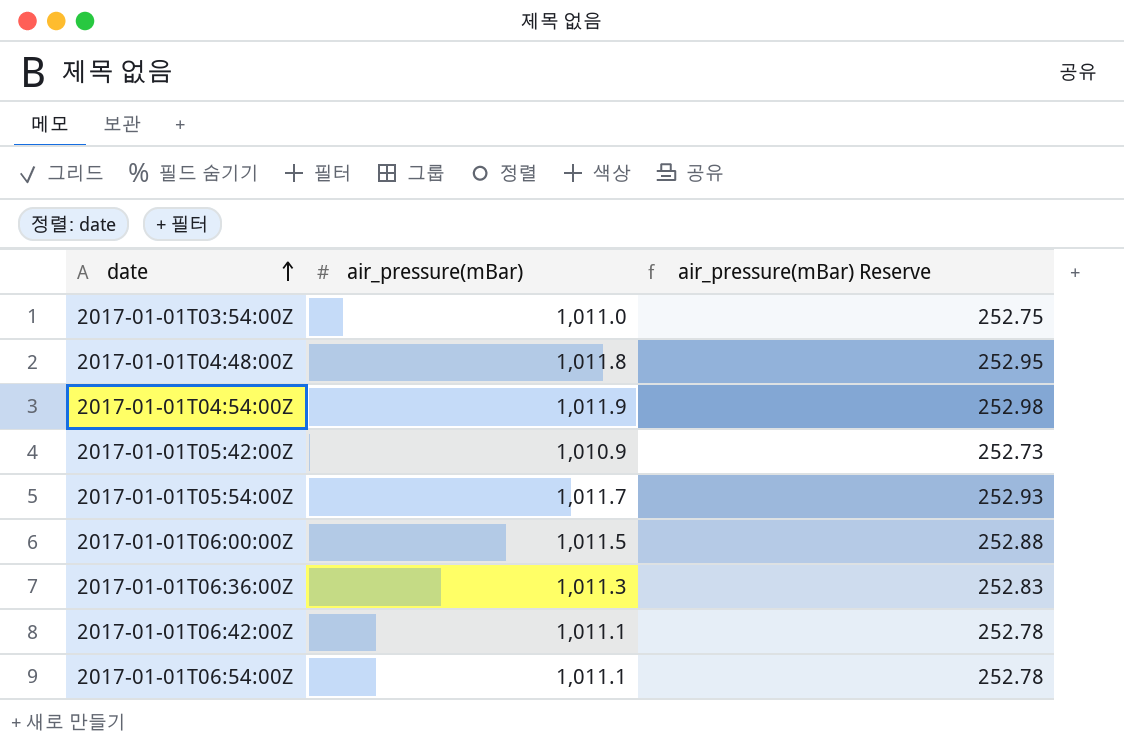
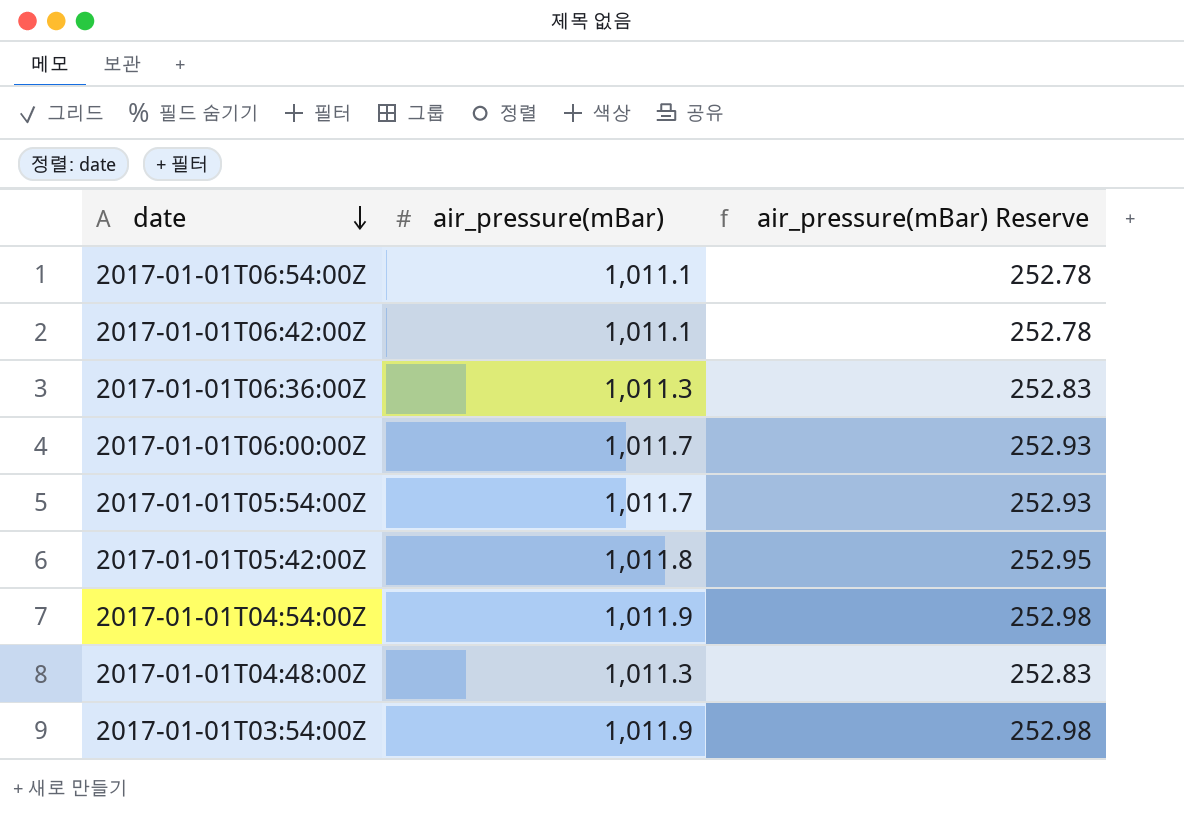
row order: date ascending -> date descending
2017-01-01T06:00:00Z | air_pressure(mBar): 1,011.5 -> 1,011.7
2017-01-01T06:00:00Z | air_pressure(mBar) Reserve: 252.88 -> 252.93
2017-01-01T05:42:00Z | air_pressure(mBar): 1,010.9 -> 1,011.8
2017-01-01T05:42:00Z | air_pressure(mBar) Reserve: 252.73 -> 252.95
2017-01-01T04:48:00Z | air_pressure(mBar): 1,011.8 -> 1,011.3
2017-01-01T04:48:00Z | air_pressure(mBar) Reserve: 252.95 -> 252.83
2017-01-01T03:54:00Z | air_pressure(mBar): 1,011.0 -> 1,011.9
2017-01-01T03:54:00Z | air_pressure(mBar) Reserve: 252.75 -> 252.98

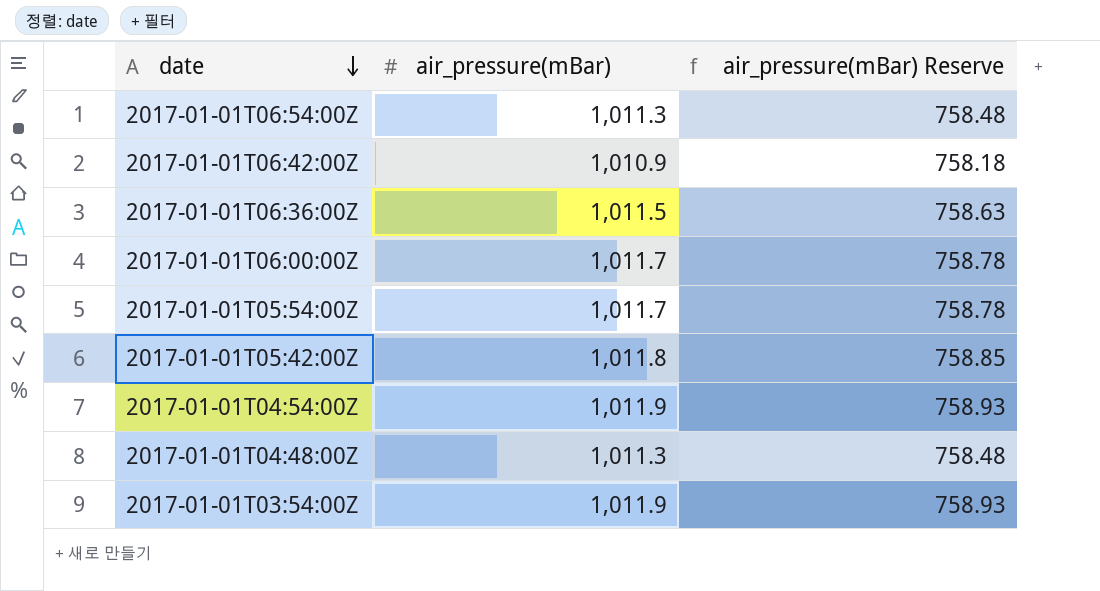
column air_pressure(mBar) Reserve | formula: [air_pressure(mBar)] * 0.25 -> [air_pressure(mBar)] * 0.75
2017-01-01T06:54:00Z | air_pressure(mBar): 1,011.1 -> 1,011.3
2017-01-01T06:42:00Z | air_pressure(mBar): 1,011.1 -> 1,010.9
2017-01-01T06:36:00Z | air_pressure(mBar): 1,011.3 -> 1,011.5

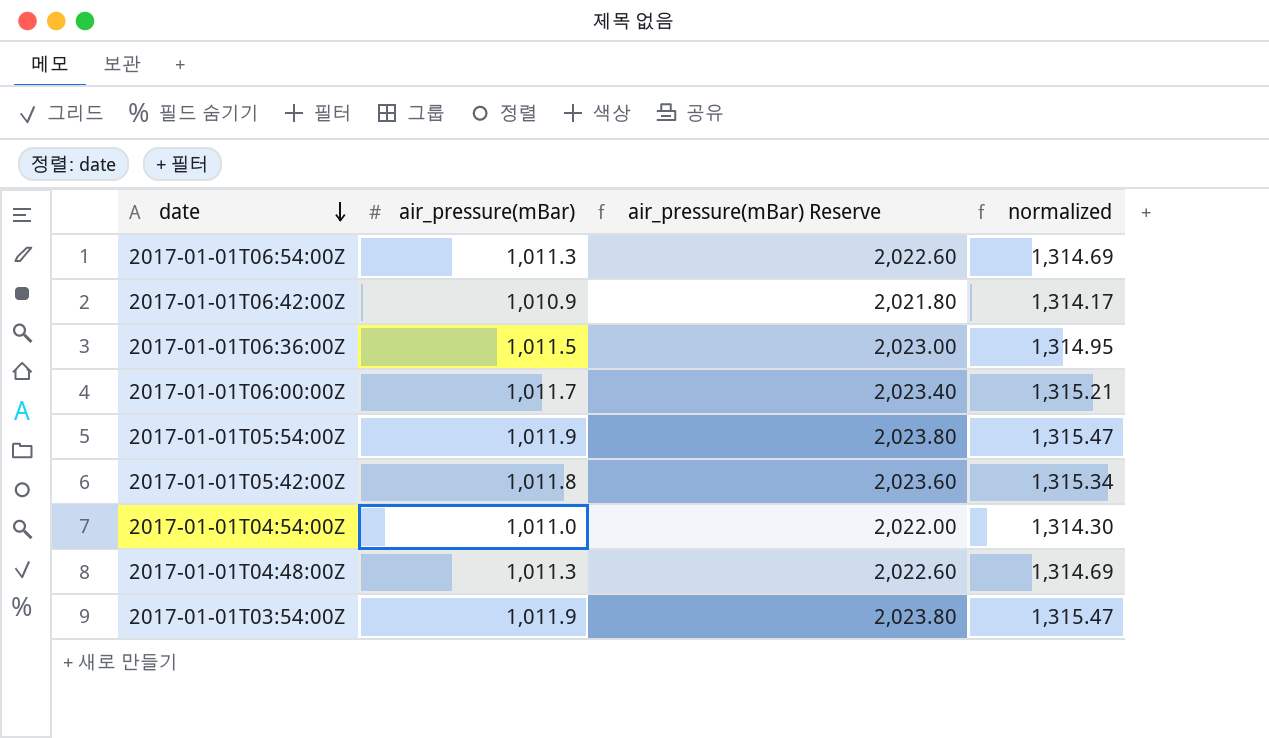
column air_pressure(mBar) Reserve | formula: [air_pressure(mBar)] * 0.75 -> [air_pressure(mBar)] * 2
column normalized | formula: none -> [air_pressure(mBar)] * 1.3
2017-01-01T05:54:00Z | air_pressure(mBar): 1,011.7 -> 1,011.9
2017-01-01T04:54:00Z | air_pressure(mBar): 1,011.9 -> 1,011.0

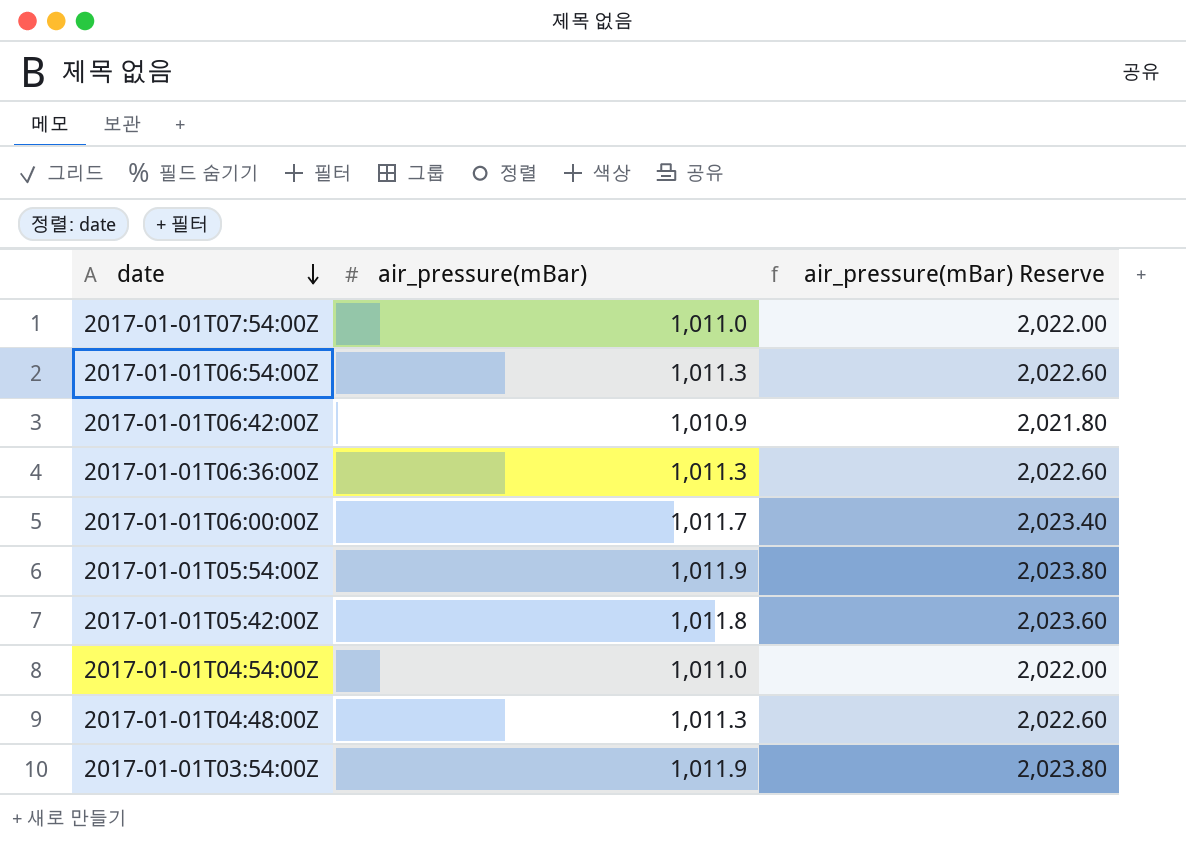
column normalized | formula: [air_pressure(mBar)] * 1.3 -> none
row 2017-01-01T07:54:00Z: none -> 1,011.0 | 2,022.00
2017-01-01T06:36:00Z | air_pressure(mBar): 1,011.5 -> 1,011.3
2017-01-01T06:36:00Z | air_pressure(mBar) Reserve: 2,023.00 -> 2,022.60

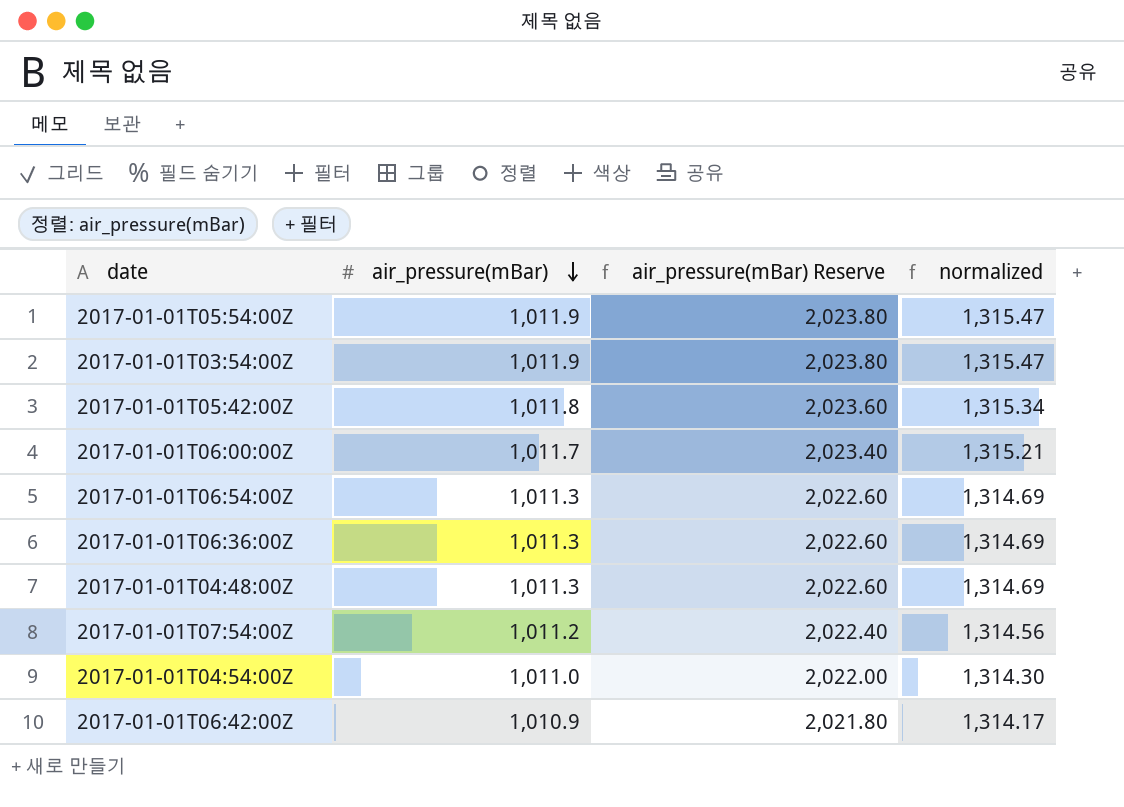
row order: date descending -> air_pressure(mBar) descending
column normalized | formula: none -> [air_pressure(mBar)] * 1.3
2017-01-01T07:54:00Z | air_pressure(mBar): 1,011.0 -> 1,011.2
2017-01-01T07:54:00Z | air_pressure(mBar) Reserve: 2,022.00 -> 2,022.40

